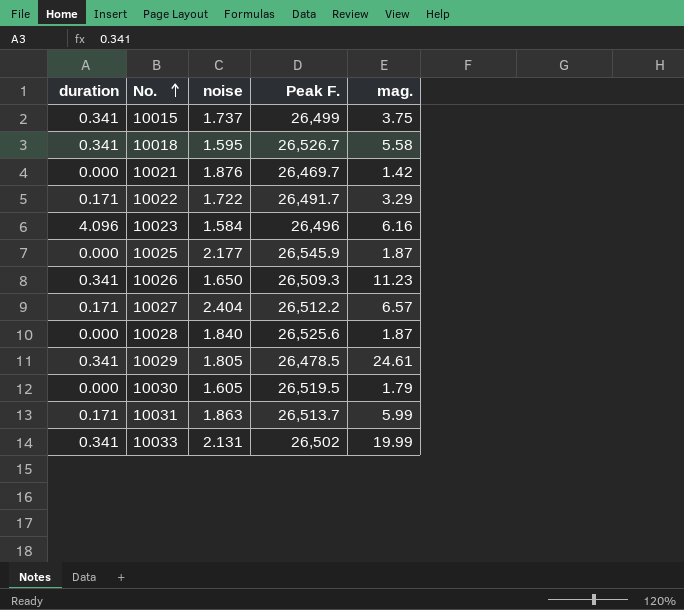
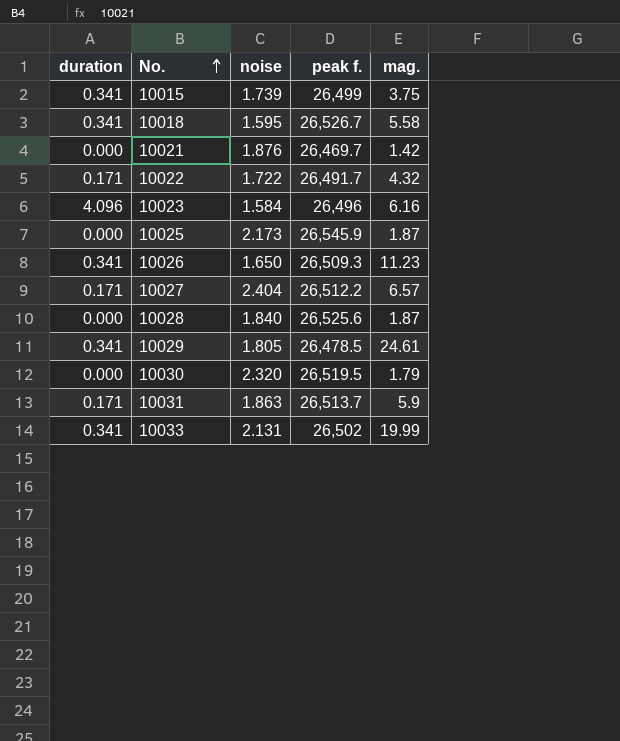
column name: Peak F. -> peak f.
10015 | noise: 1.737 -> 1.739
10022 | mag.: 3.29 -> 4.32
10025 | noise: 2.177 -> 2.173
10030 | noise: 1.605 -> 2.320
10031 | mag.: 5.99 -> 5.9

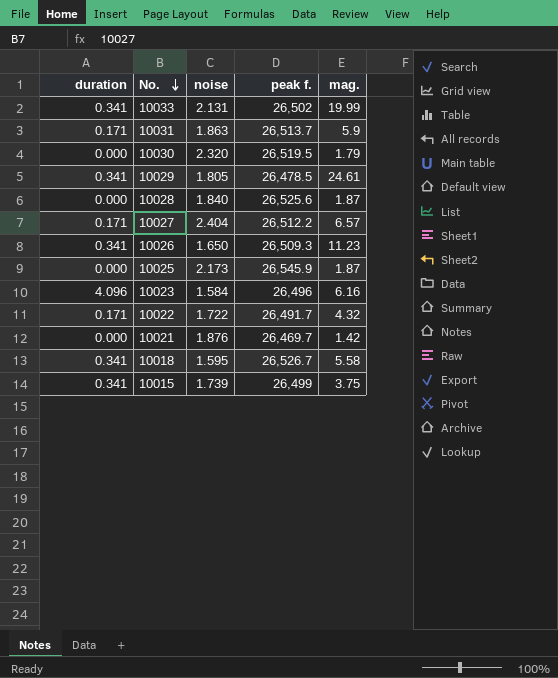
row order: No. ascending -> No. descending

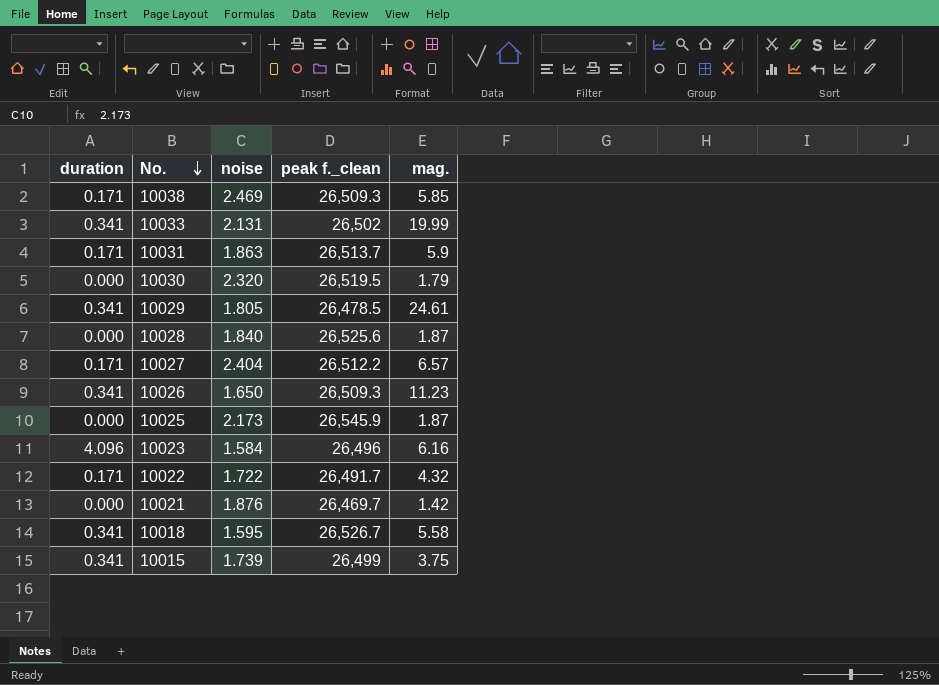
column name: peak f. -> peak f._clean
row 10038: none -> 0.171 | 2.469 | 26,509.3 | 5.85

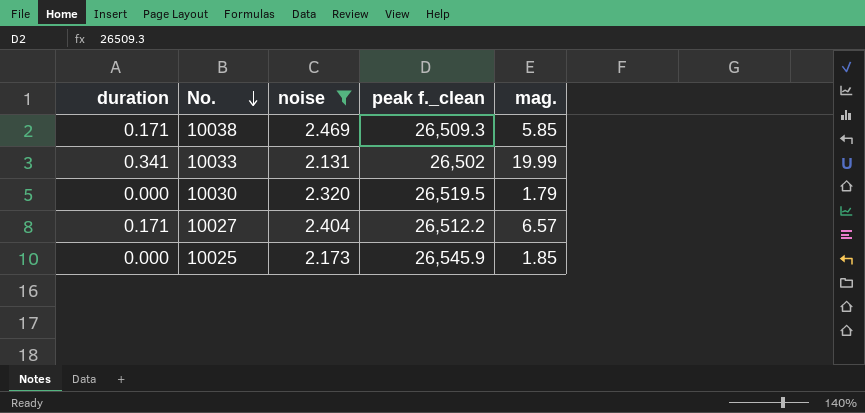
filter: none -> noise >= 2.131
10025 | mag.: 1.87 -> 1.85

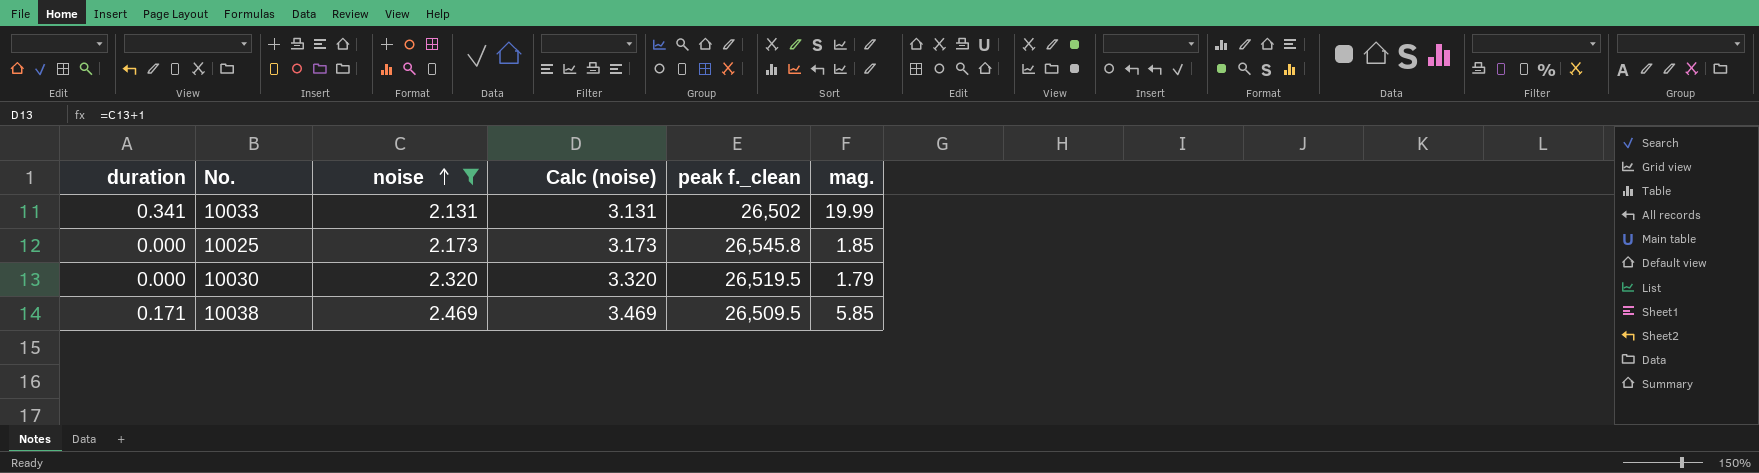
row order: No. descending -> noise ascending
column Calc (noise) | formula: none -> [noise] + 1
row 10027: 0.171 | 2.404 | 26,512.2 | 6.57 -> none
10025 | peak f._clean: 26,545.9 -> 26,545.8
10038 | peak f._clean: 26,509.3 -> 26,509.5

